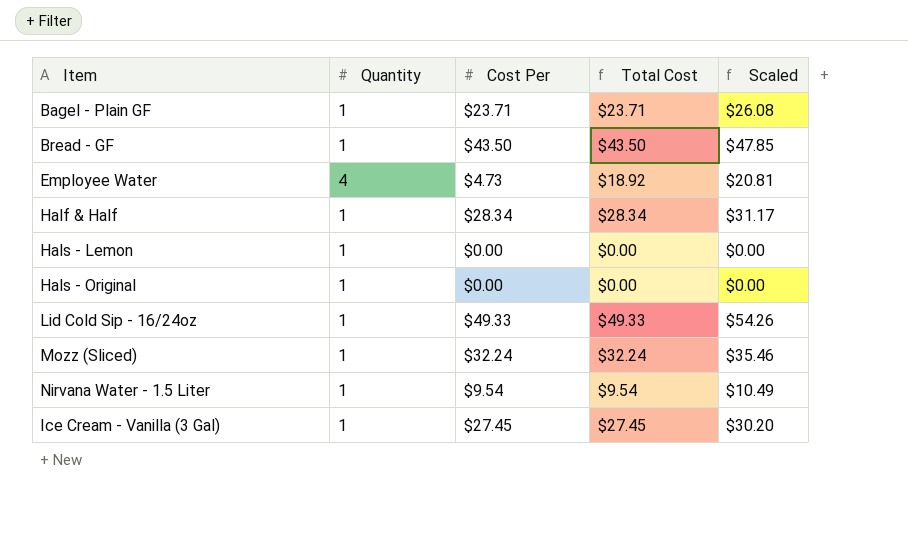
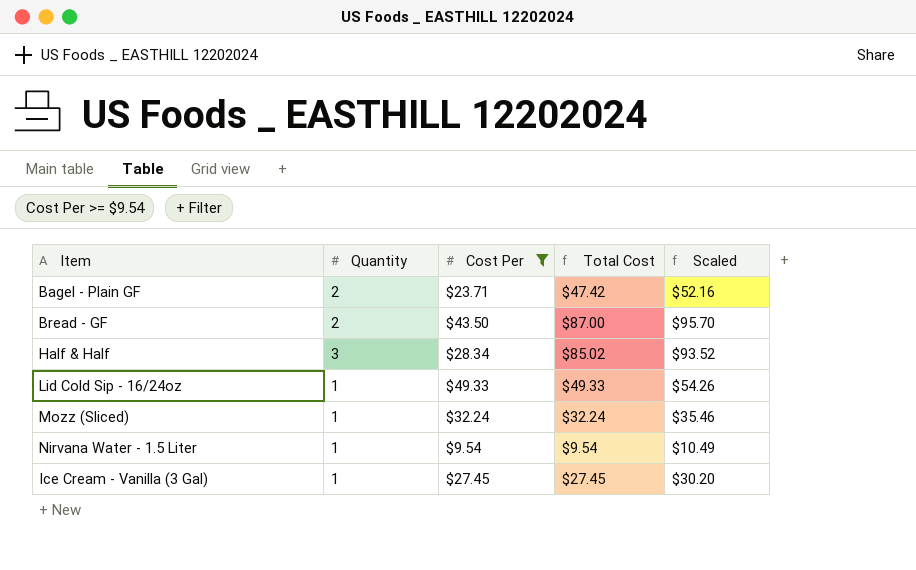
filter: none -> Cost Per >= $9.54
Bagel - Plain GF | Quantity: 1 -> 2
Bagel - Plain GF | Total Cost: $23.71 -> $47.42
Bagel - Plain GF | Scaled: $26.08 -> $52.16
Bread - GF | Quantity: 1 -> 2
Bread - GF | Total Cost: $43.50 -> $87.00
Bread - GF | Scaled: $47.85 -> $95.70
Half & Half | Quantity: 1 -> 3
Half & Half | Total Cost: $28.34 -> $85.02
Half & Half | Scaled: $31.17 -> $93.52

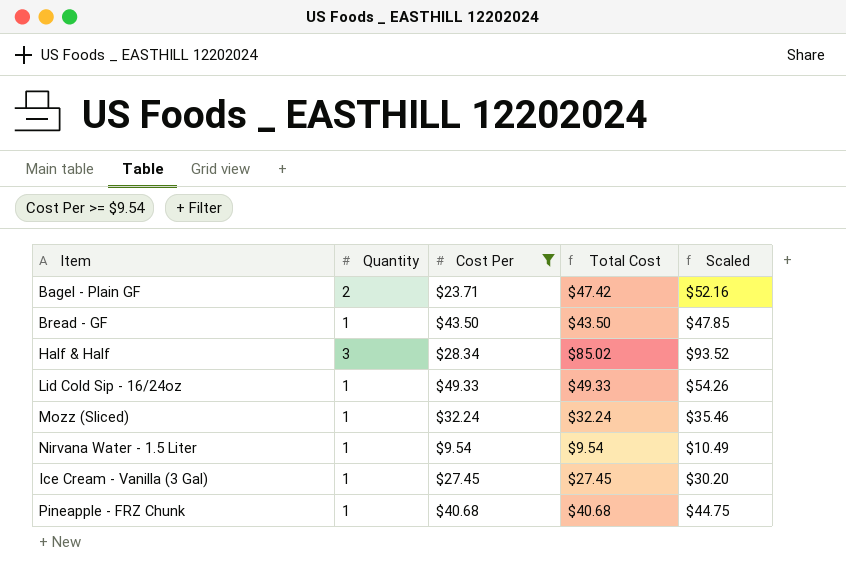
Bread - GF | Quantity: 2 -> 1
Bread - GF | Total Cost: $87.00 -> $43.50
Bread - GF | Scaled: $95.70 -> $47.85
row Pineapple - FRZ Chunk: none -> 1 | $40.68 | $40.68 | $44.75

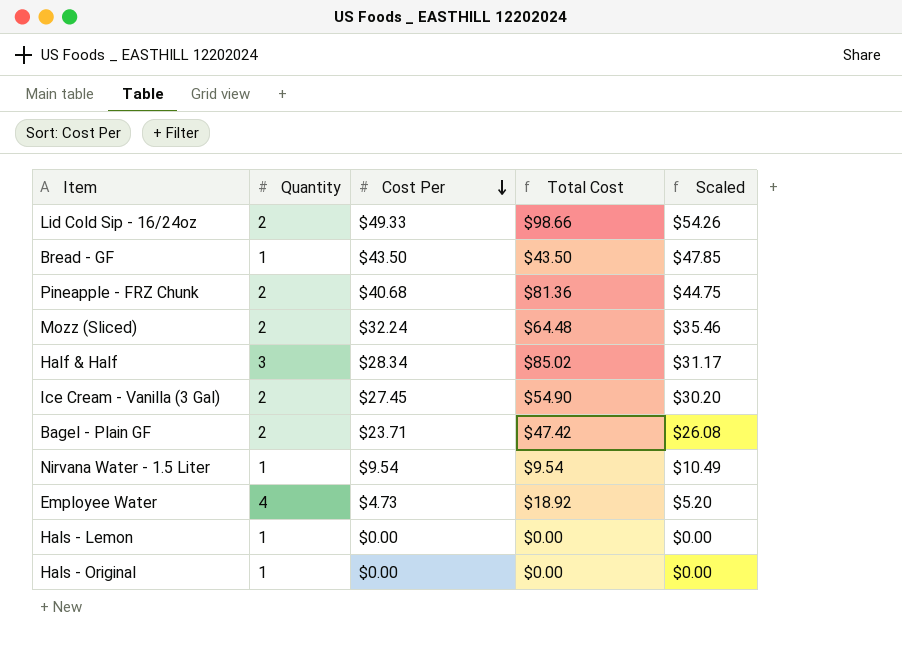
filter: Cost Per >= $9.54 -> none
row order: none -> Cost Per descending
column Scaled | formula: [Total Cost] * 1.1 -> [Cost Per] * 1.1
Lid Cold Sip - 16/24oz | Quantity: 1 -> 2
Lid Cold Sip - 16/24oz | Total Cost: $49.33 -> $98.66
Pineapple - FRZ Chunk | Quantity: 1 -> 2
Pineapple - FRZ Chunk | Total Cost: $40.68 -> $81.36
Mozz (Sliced) | Quantity: 1 -> 2
Mozz (Sliced) | Total Cost: $32.24 -> $64.48
Ice Cream - Vanilla (3 Gal) | Quantity: 1 -> 2
Ice Cream - Vanilla (3 Gal) | Total Cost: $27.45 -> $54.90

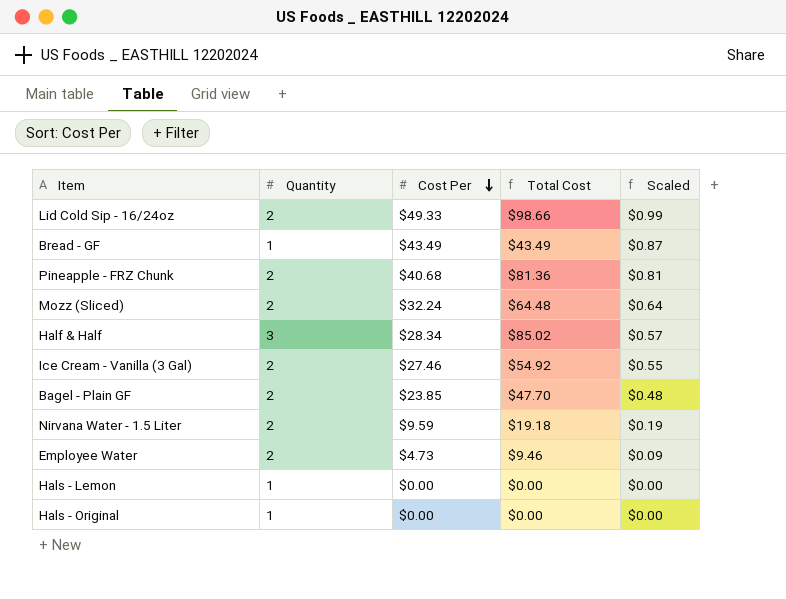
column Scaled | formula: [Cost Per] * 1.1 -> [Cost Per] * 0.02
Bread - GF | Cost Per: $43.50 -> $43.49
Bread - GF | Total Cost: $43.50 -> $43.49
Ice Cream - Vanilla (3 Gal) | Cost Per: $27.45 -> $27.46
Ice Cream - Vanilla (3 Gal) | Total Cost: $54.90 -> $54.92
Bagel - Plain GF | Cost Per: $23.71 -> $23.85
Bagel - Plain GF | Total Cost: $47.42 -> $47.70
Nirvana Water - 1.5 Liter | Quantity: 1 -> 2
Nirvana Water - 1.5 Liter | Cost Per: $9.54 -> $9.59
Nirvana Water - 1.5 Liter | Total Cost: $9.54 -> $19.18
Employee Water | Quantity: 4 -> 2
Employee Water | Total Cost: $18.92 -> $9.46

